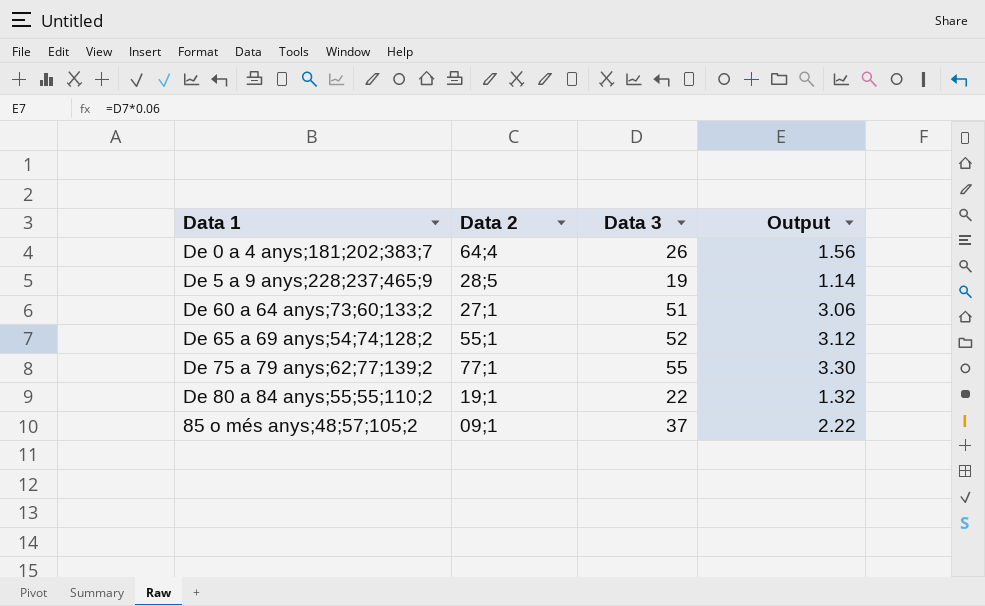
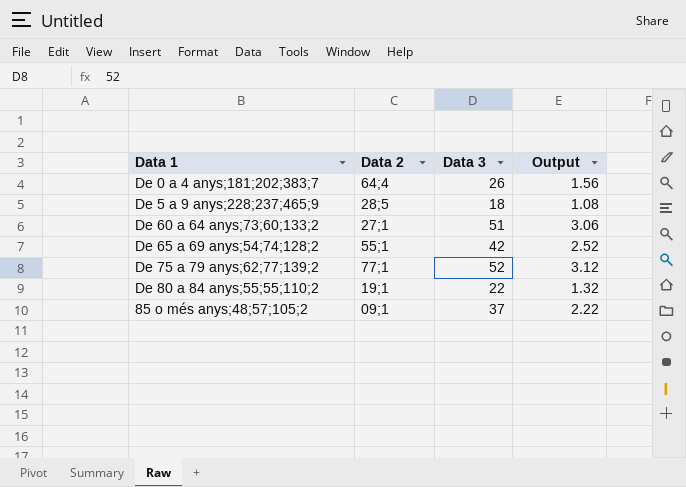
De 5 a 9 anys;228;237;465;9 | Data 3: 19 -> 18
De 5 a 9 anys;228;237;465;9 | Output: 1.14 -> 1.08
De 65 a 69 anys;54;74;128;2 | Data 3: 52 -> 42
De 65 a 69 anys;54;74;128;2 | Output: 3.12 -> 2.52
De 75 a 79 anys;62;77;139;2 | Data 3: 55 -> 52
De 75 a 79 anys;62;77;139;2 | Output: 3.30 -> 3.12

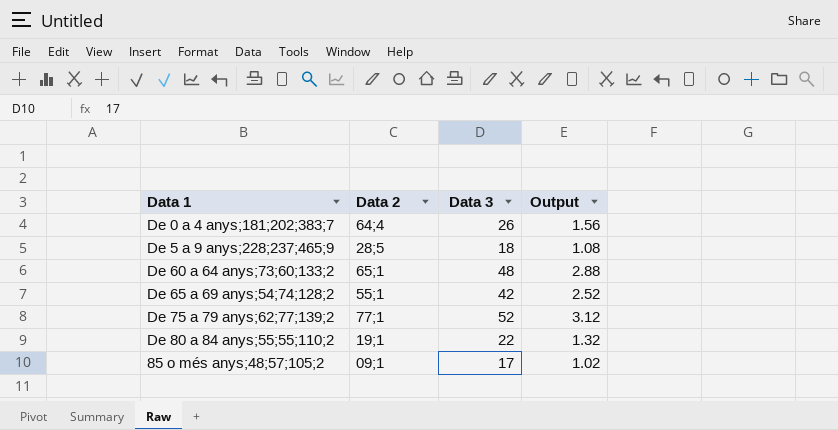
De 60 a 64 anys;73;60;133;2 | Data 2: 27;1 -> 65;1
De 60 a 64 anys;73;60;133;2 | Data 3: 51 -> 48
De 60 a 64 anys;73;60;133;2 | Output: 3.06 -> 2.88
85 o més anys;48;57;105;2 | Data 3: 37 -> 17
85 o més anys;48;57;105;2 | Output: 2.22 -> 1.02

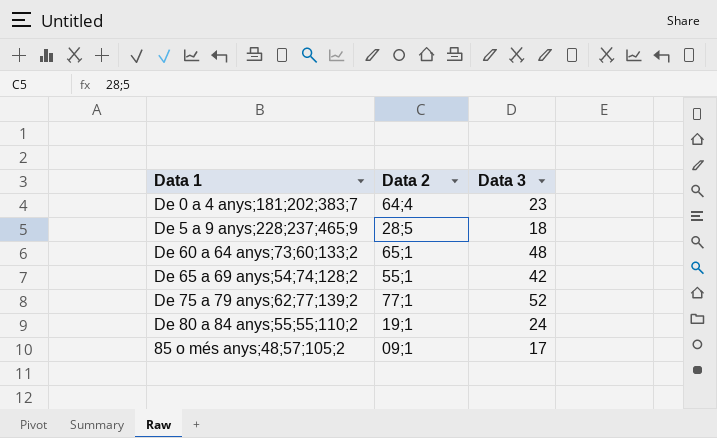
column Output | formula: [Data 3] * 0.06 -> none
De 0 a 4 anys;181;202;383;7 | Data 3: 26 -> 23
De 80 a 84 anys;55;55;110;2 | Data 3: 22 -> 24

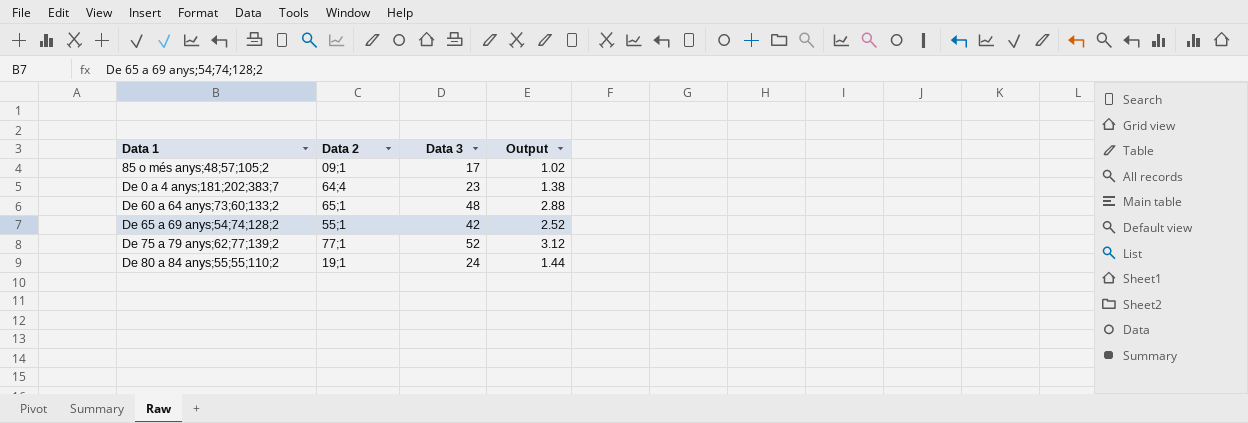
row order: none -> Data 1 ascending
column Output | formula: none -> [Data 3] * 0.06
row De 5 a 9 anys;228;237;465;9: 28;5 | 18 -> none

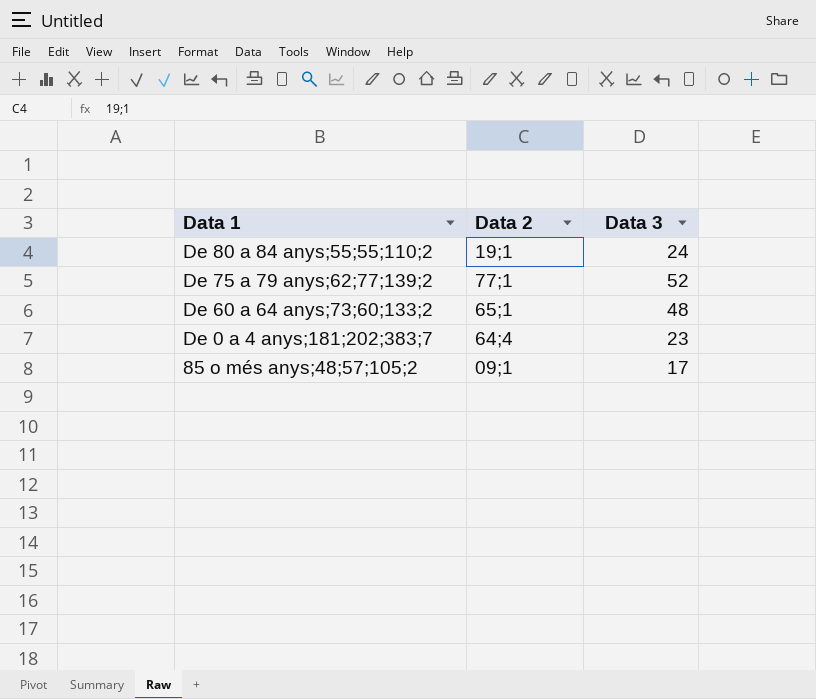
row order: Data 1 ascending -> Data 1 descending
column Output | formula: [Data 3] * 0.06 -> none
row De 65 a 69 anys;54;74;128;2: 55;1 | 42 | 2.52 -> none

